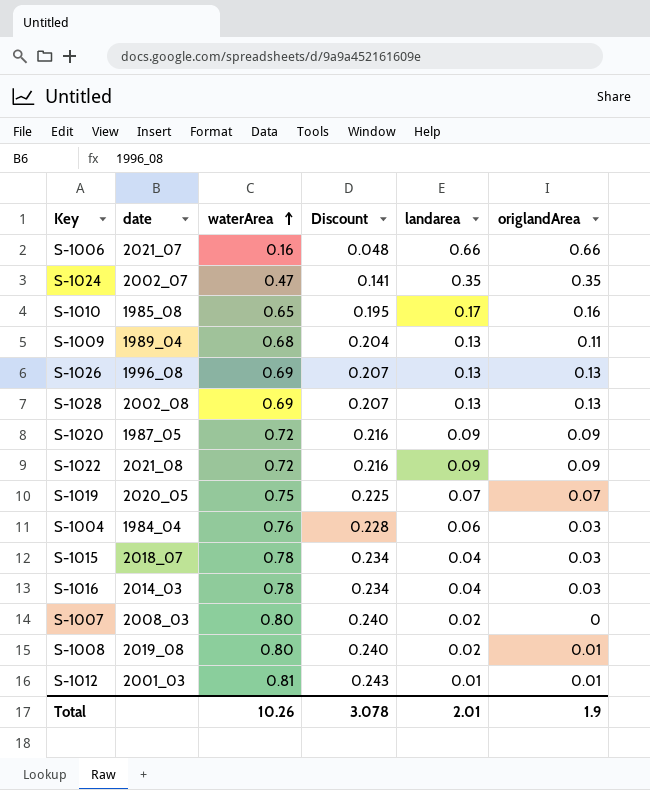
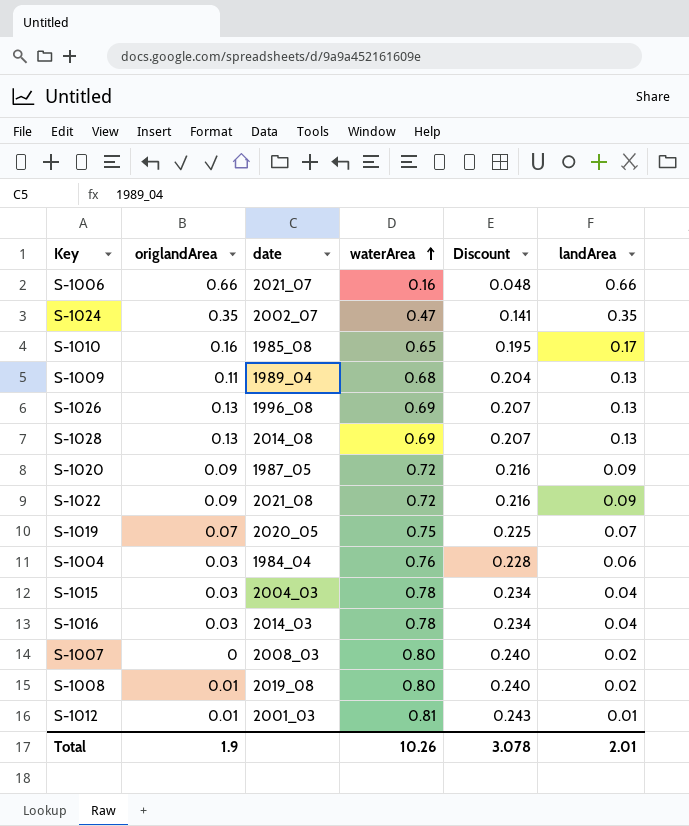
column origlandArea | position: 6 -> 2
column name: landarea -> landArea
S-1028 | date: 2002_08 -> 2014_08
S-1015 | date: 2018_07 -> 2004_03

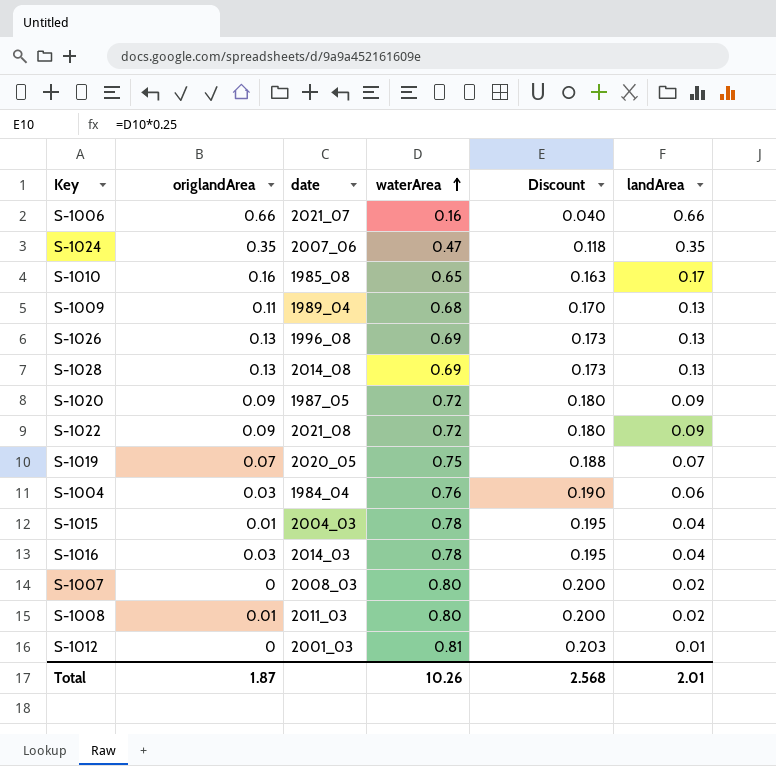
column Discount | formula: [waterArea] * 0.3 -> [waterArea] * 0.25
S-1024 | date: 2002_07 -> 2007_06
S-1015 | origlandArea: 0.03 -> 0.01
S-1008 | date: 2019_08 -> 2011_03
S-1012 | origlandArea: 0.01 -> 0
Total | origlandArea: 1.9 -> 1.87
Total | Discount: 3.078 -> 2.568

